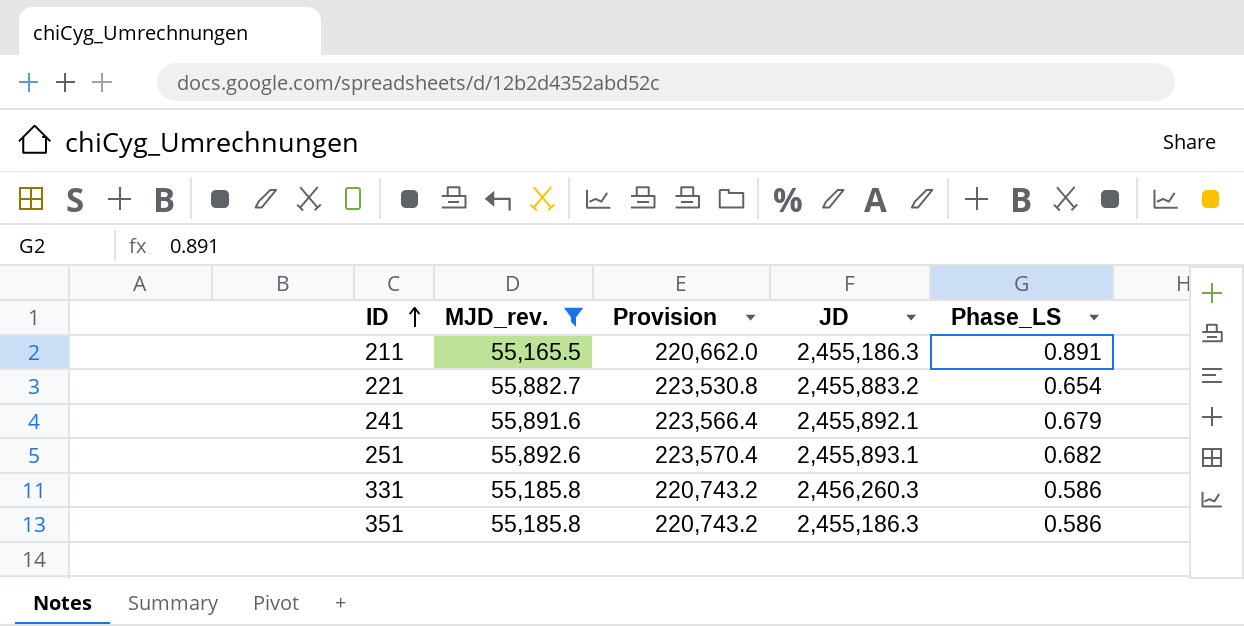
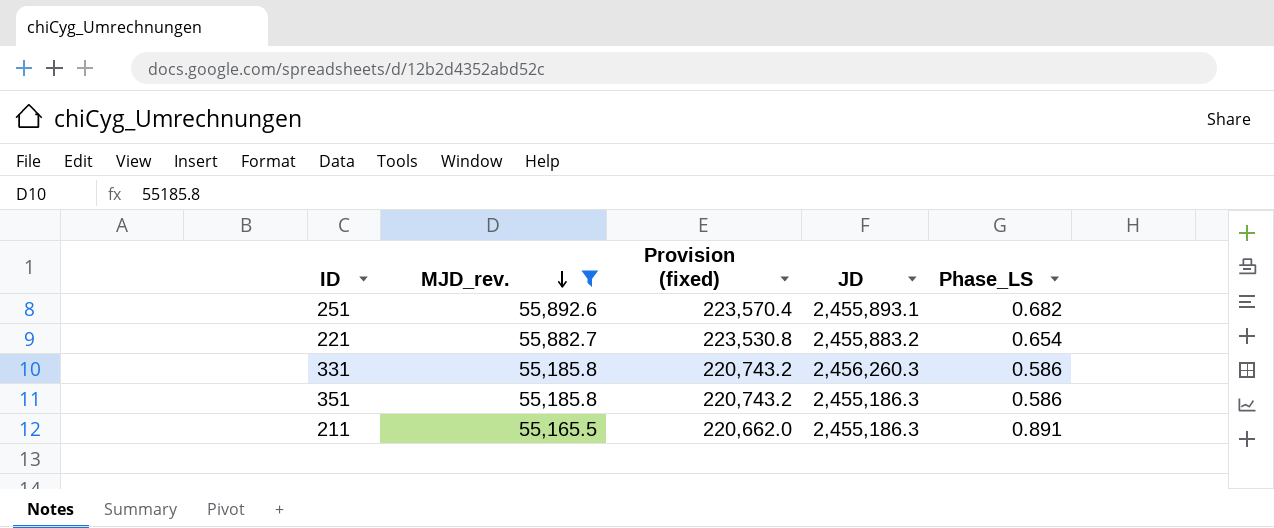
row order: ID ascending -> MJD_rev. descending
column name: Provision -> Provision (fixed)
row 241: 55,891.6 | 223,566.4 | 2,455,892.1 | 0.679 -> none

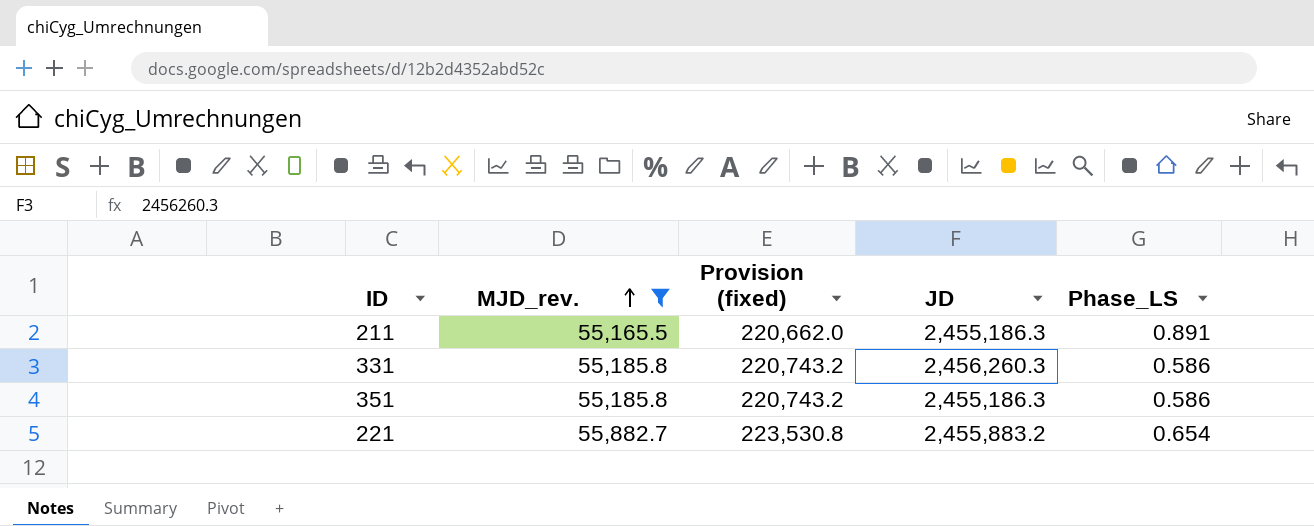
row order: MJD_rev. descending -> MJD_rev. ascending
row 251: 55,892.6 | 223,570.4 | 2,455,893.1 | 0.682 -> none

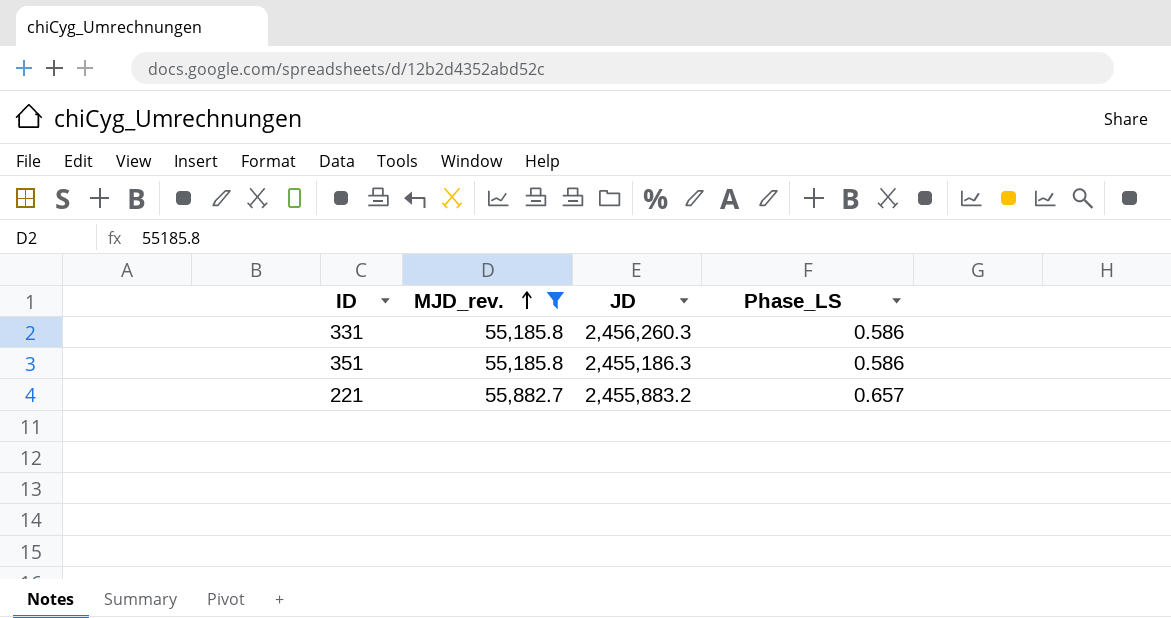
column Provision (fixed) | formula: [MJD_rev.] * 4 -> none
row 211: 55,165.5 | 220,662.0 | 2,455,186.3 | 0.891 -> none
221 | Phase_LS: 0.654 -> 0.657

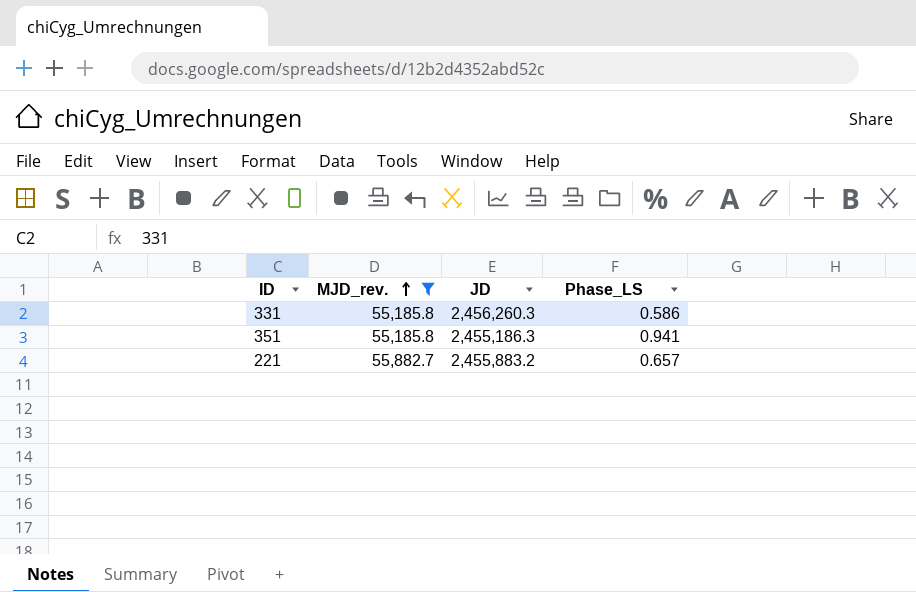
351 | Phase_LS: 0.586 -> 0.941

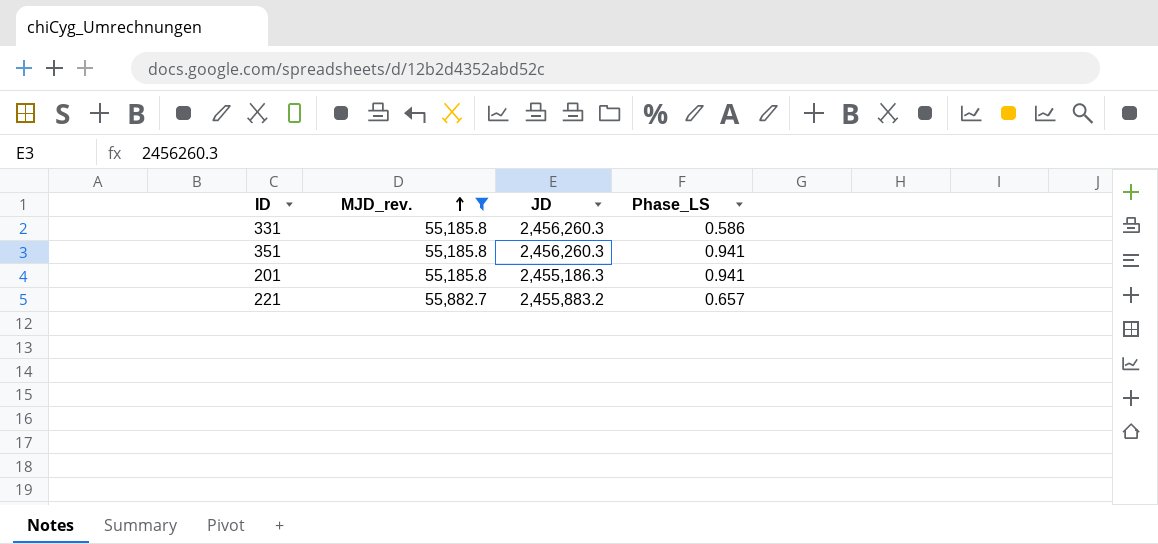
351 | JD: 2,455,186.3 -> 2,456,260.3
row 201: none -> 55,185.8 | 2,455,186.3 | 0.941

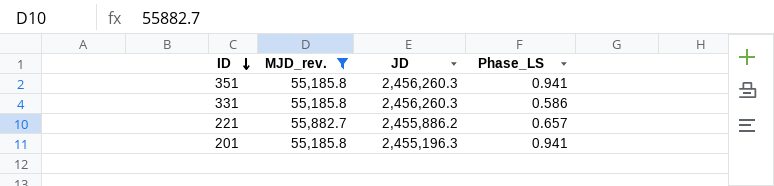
row order: MJD_rev. ascending -> ID descending
221 | JD: 2,455,883.2 -> 2,455,886.2
201 | JD: 2,455,186.3 -> 2,455,196.3

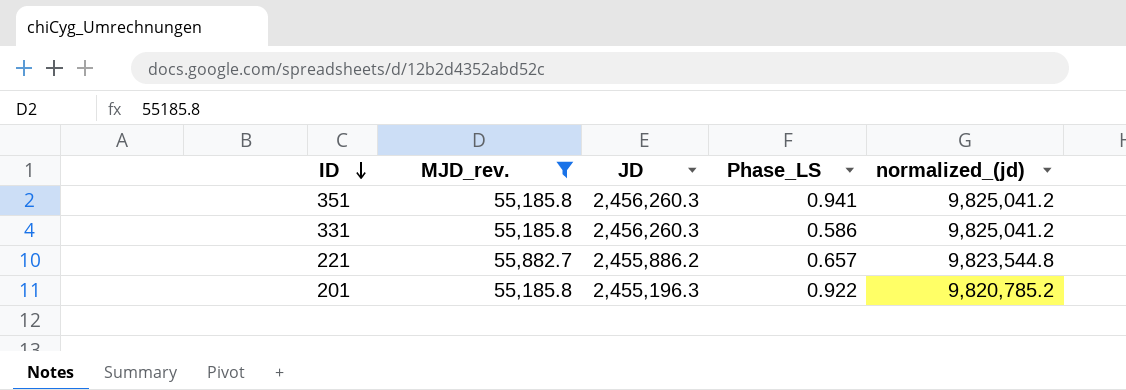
column normalized_(jd) | formula: none -> [JD] * 4
201 | Phase_LS: 0.941 -> 0.922

